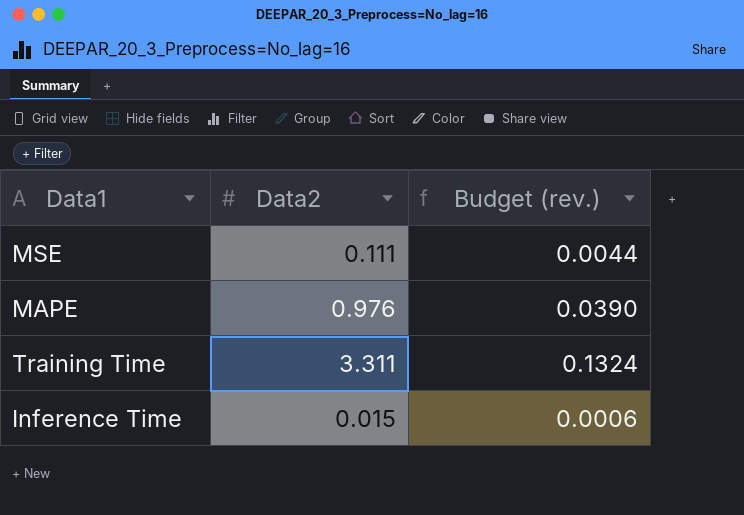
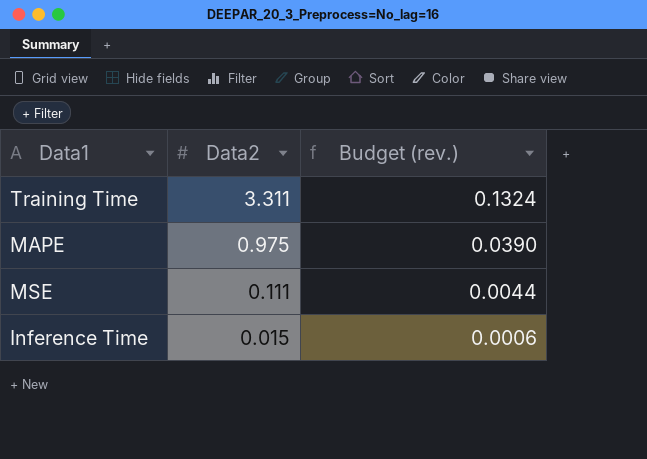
row order: none -> Data2 descending
MAPE | Data2: 0.976 -> 0.975

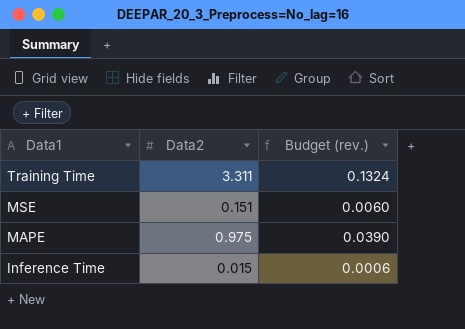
row order: Data2 descending -> Data1 descending
MSE | Data2: 0.111 -> 0.151
MSE | Budget (rev.): 0.0044 -> 0.0060

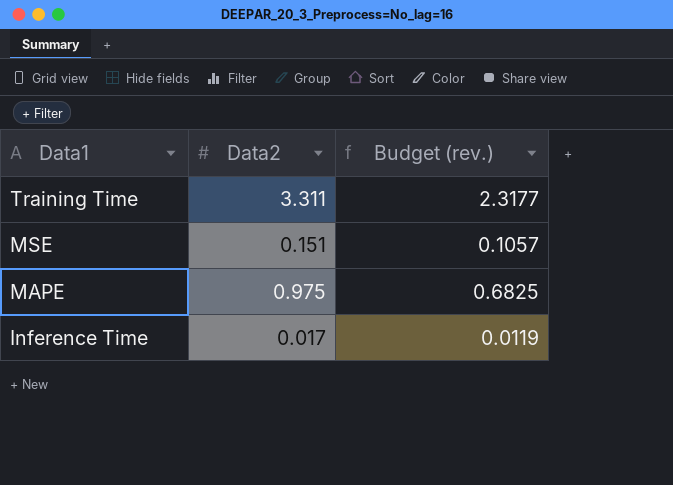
column Budget (rev.) | formula: [Data2] * 0.04 -> [Data2] * 0.7
Inference Time | Data2: 0.015 -> 0.017

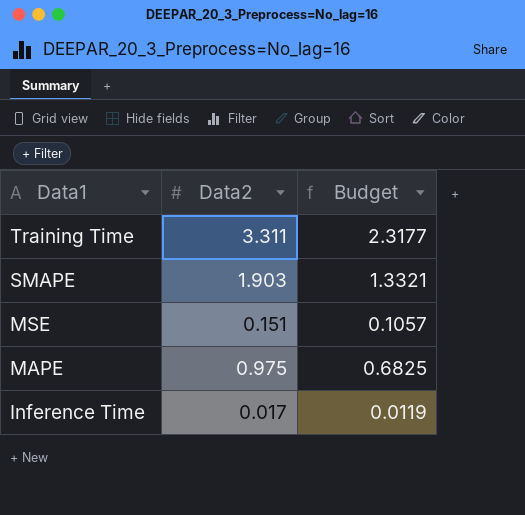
column name: Budget (rev.) -> Budget
row SMAPE: none -> 1.903 | 1.3321

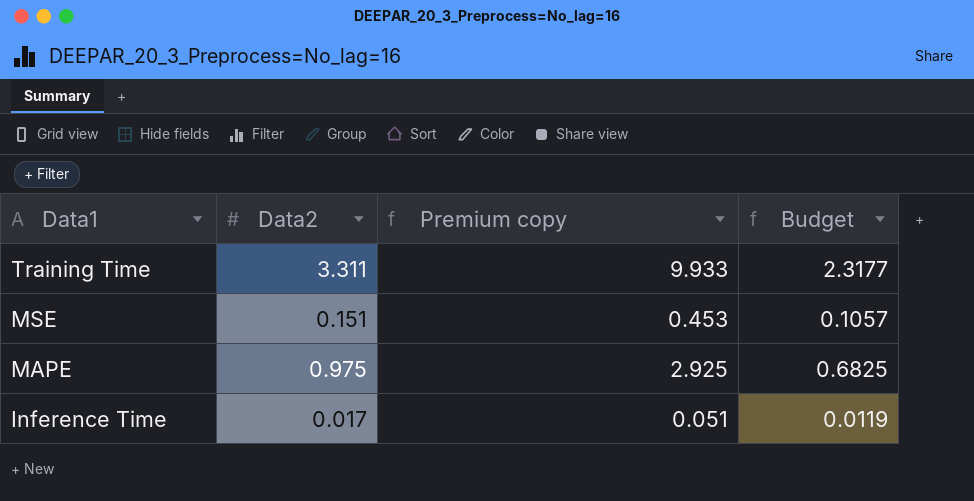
column Premium copy | formula: none -> [Data2] * 3
row SMAPE: 1.903 | 1.3321 -> none

